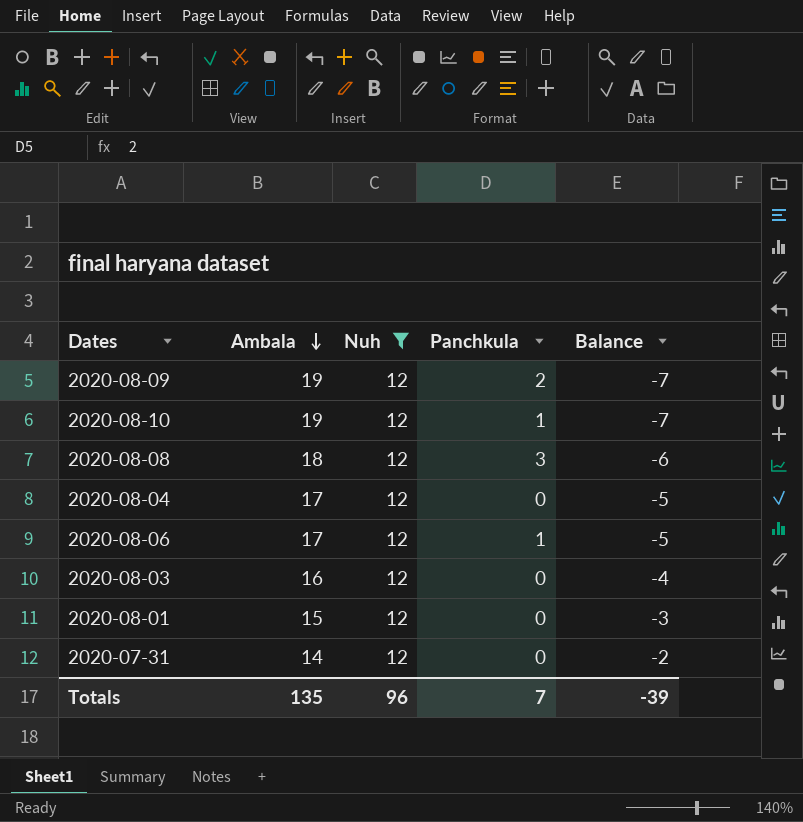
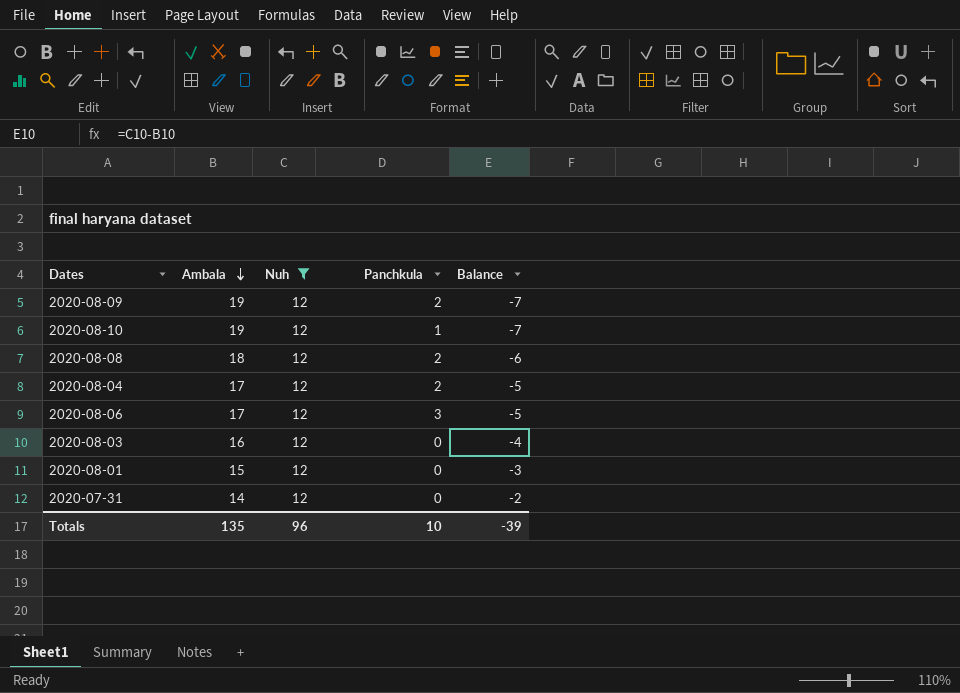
2020-08-08 | Panchkula: 3 -> 2
2020-08-04 | Panchkula: 0 -> 2
2020-08-06 | Panchkula: 1 -> 3
Totals | Panchkula: 7 -> 10

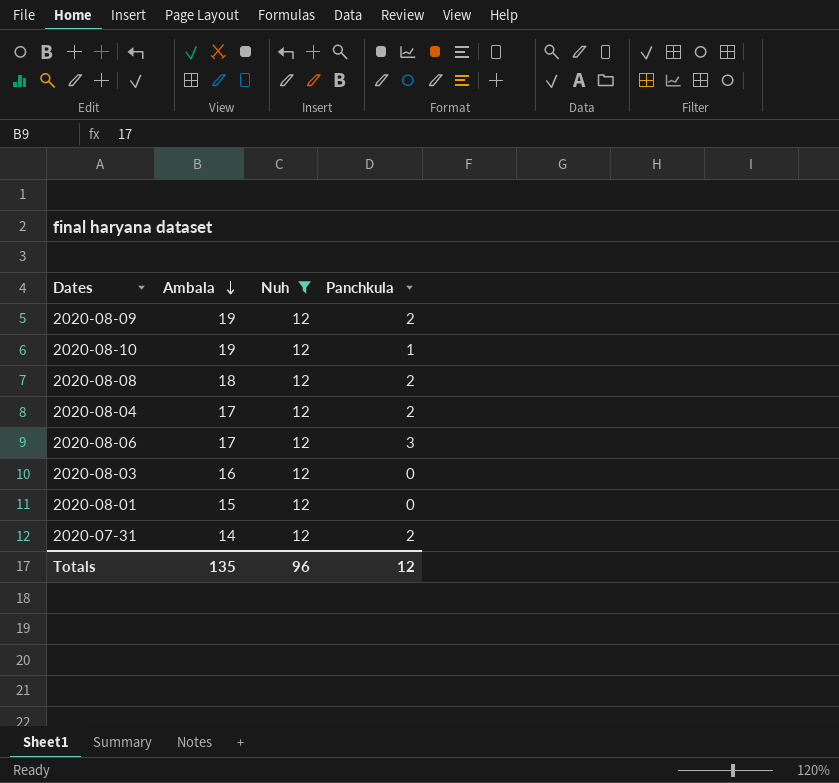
column Balance | formula: [Nuh] - [Ambala] -> none
2020-07-31 | Panchkula: 0 -> 2
Totals | Panchkula: 10 -> 12

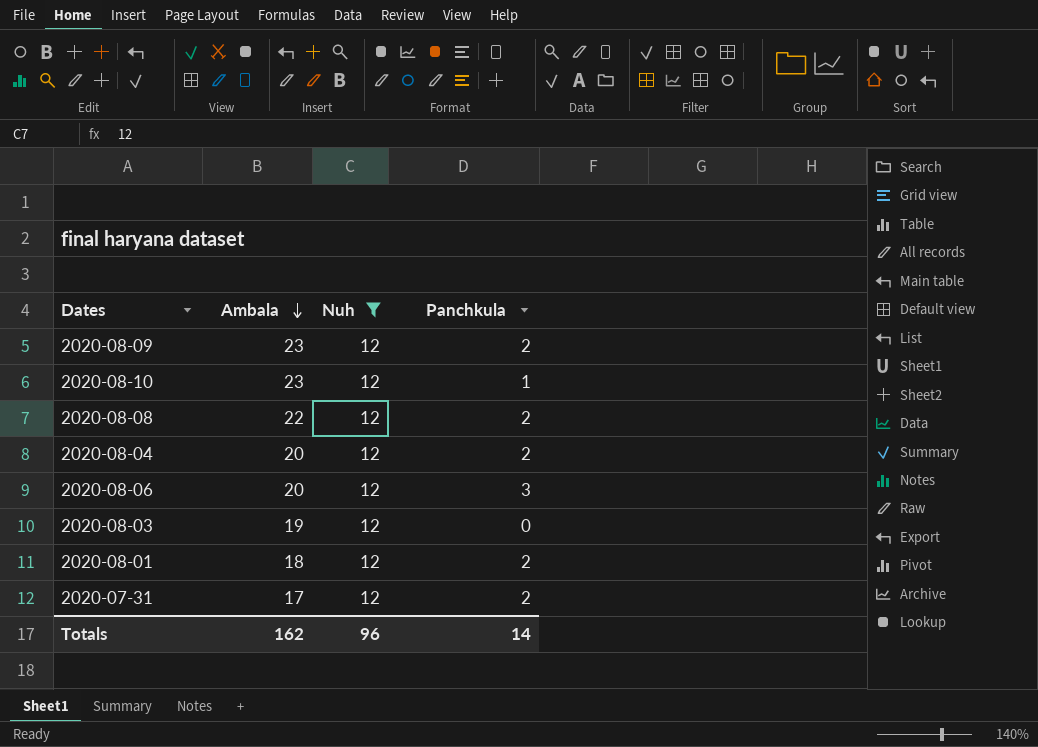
2020-08-09 | Ambala: 19 -> 23
2020-08-10 | Ambala: 19 -> 23
2020-08-08 | Ambala: 18 -> 22
2020-08-04 | Ambala: 17 -> 20
2020-08-06 | Ambala: 17 -> 20
2020-08-03 | Ambala: 16 -> 19
2020-08-01 | Ambala: 15 -> 18
2020-08-01 | Panchkula: 0 -> 2
2020-07-31 | Ambala: 14 -> 17
Totals | Ambala: 135 -> 162
Totals | Panchkula: 12 -> 14

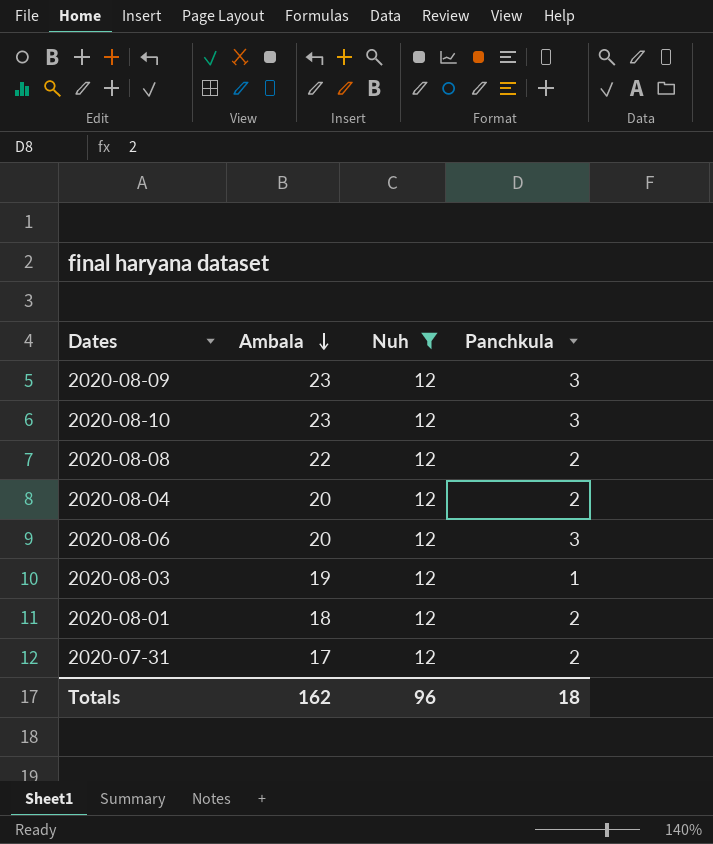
2020-08-09 | Panchkula: 2 -> 3
2020-08-10 | Panchkula: 1 -> 3
2020-08-03 | Panchkula: 0 -> 1
Totals | Panchkula: 14 -> 18

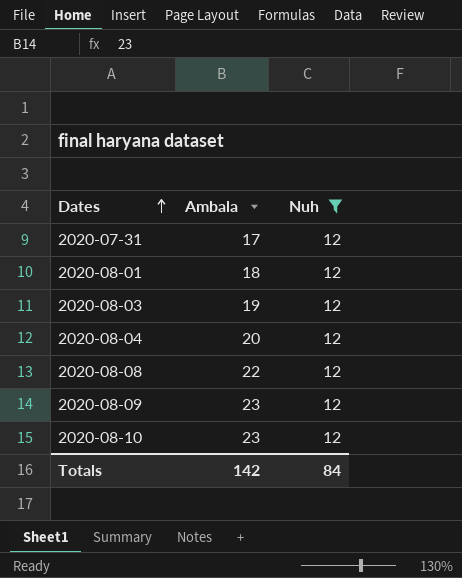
row order: Ambala descending -> Dates ascending
column Panchkula | position: 4 -> none
row 2020-08-06: 20 | 12 | 3 -> none
Totals | Ambala: 162 -> 142
Totals | Nuh: 96 -> 84

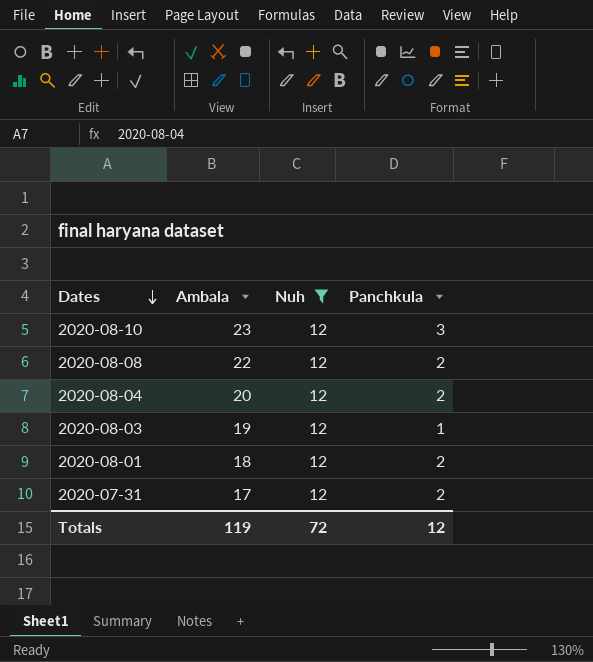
row order: Dates ascending -> Dates descending
column Panchkula | position: none -> 4
row 2020-08-09: 23 | 12 -> none
Totals | Ambala: 142 -> 119
Totals | Nuh: 84 -> 72

